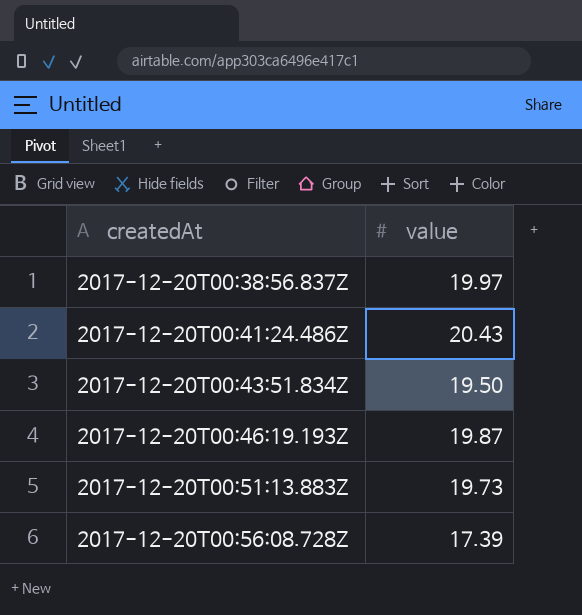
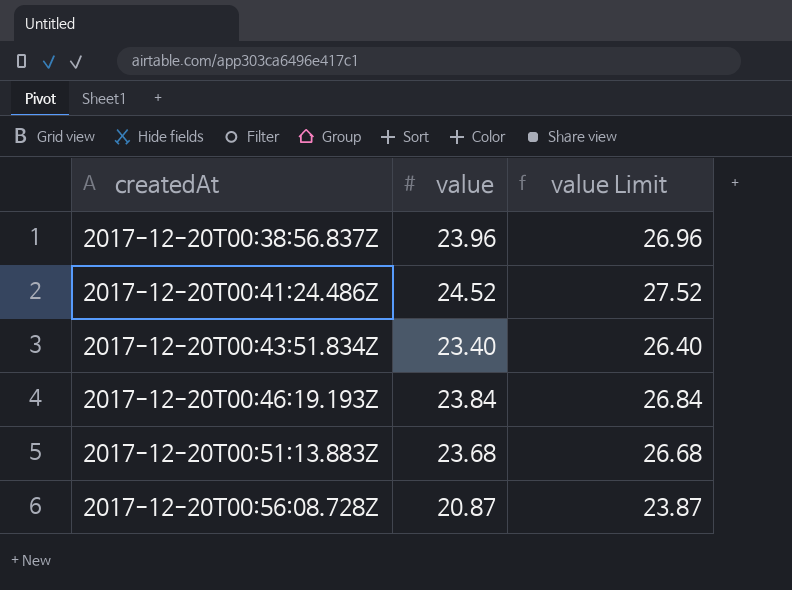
column value Limit | formula: none -> [value] + 3
2017-12-20T00:38:56.837Z | value: 19.97 -> 23.96
2017-12-20T00:41:24.486Z | value: 20.43 -> 24.52
2017-12-20T00:43:51.834Z | value: 19.50 -> 23.40
2017-12-20T00:46:19.193Z | value: 19.87 -> 23.84
2017-12-20T00:51:13.883Z | value: 19.73 -> 23.68
2017-12-20T00:56:08.728Z | value: 17.39 -> 20.87

